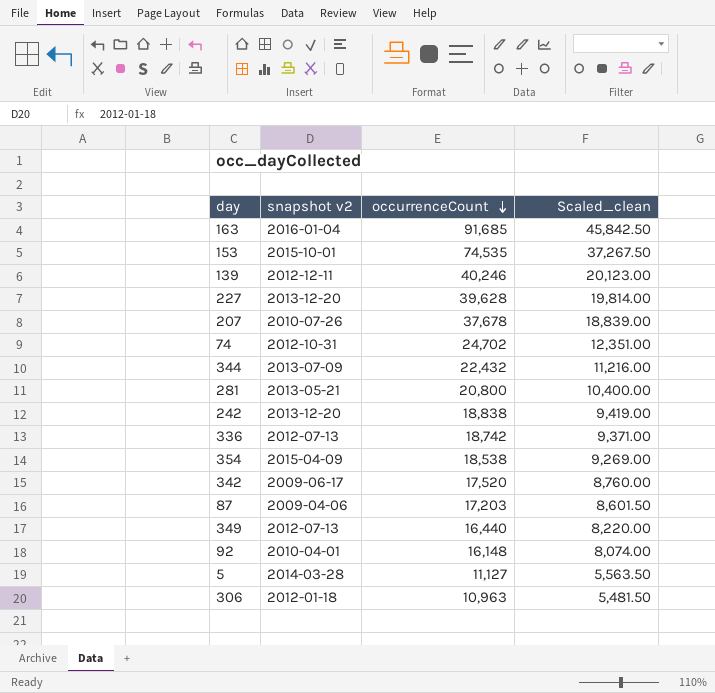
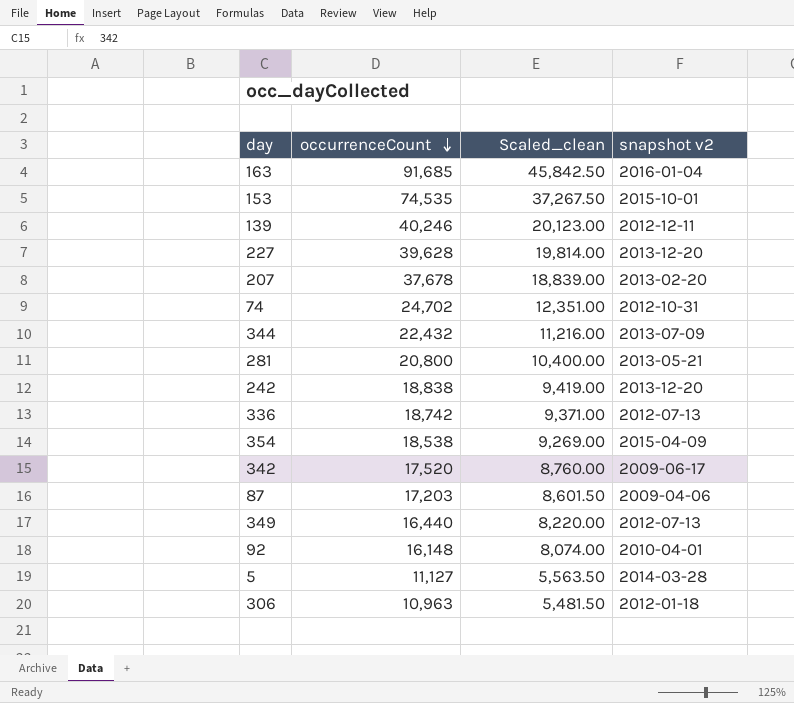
column snapshot v2 | position: 2 -> 4
207 | snapshot v2: 2010-07-26 -> 2013-02-20

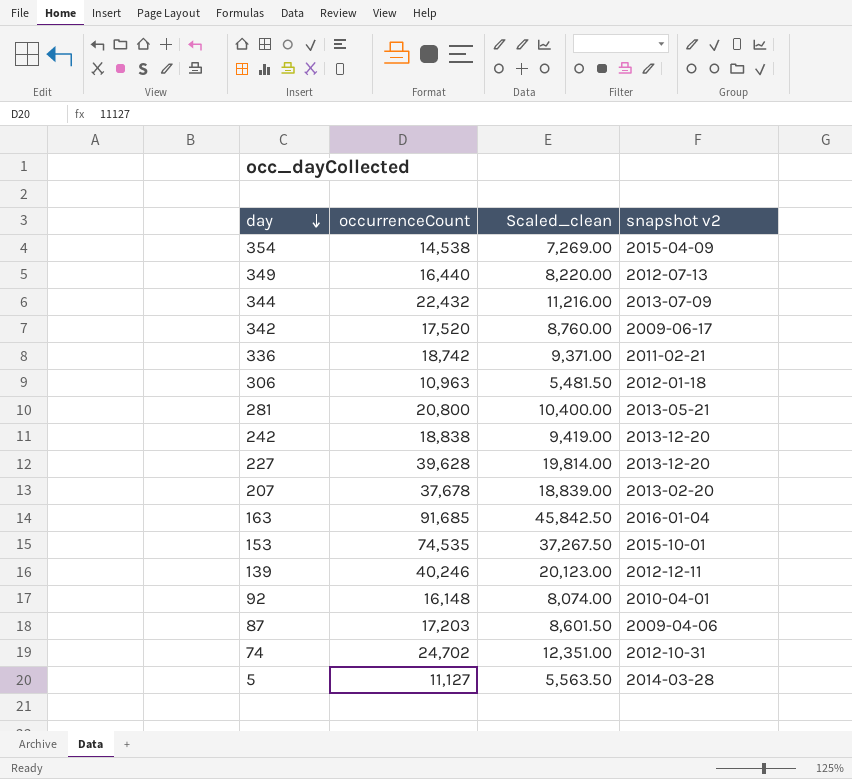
row order: occurrenceCount descending -> day descending
354 | occurrenceCount: 18,538 -> 14,538
354 | Scaled_clean: 9,269.00 -> 7,269.00
336 | snapshot v2: 2012-07-13 -> 2011-02-21

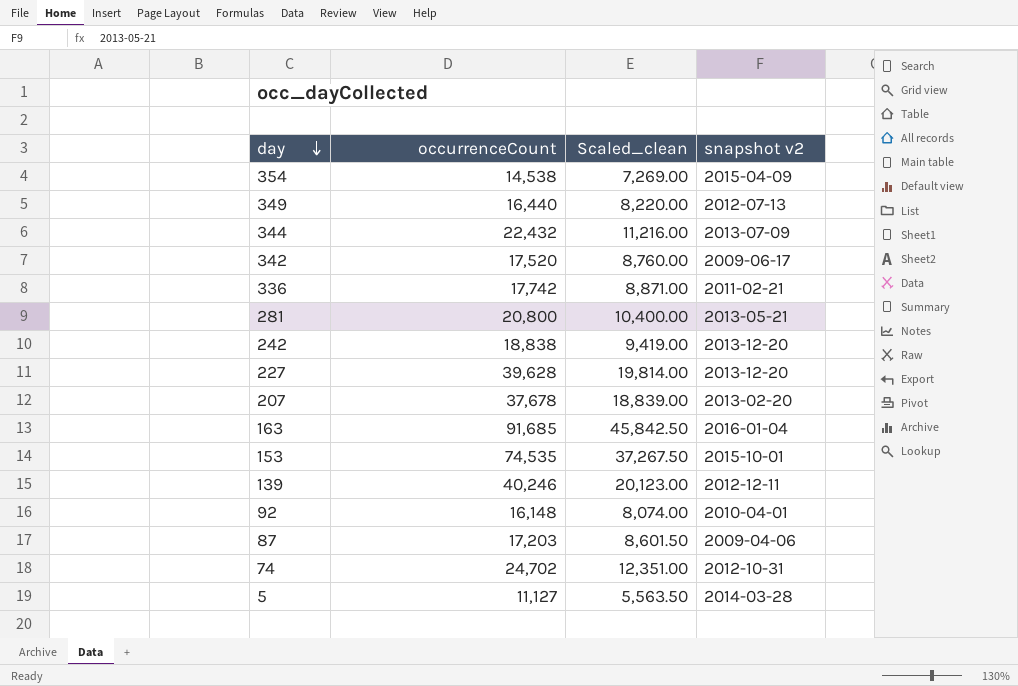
row 306: 10,963 | 5,481.50 | 2012-01-18 -> none
336 | occurrenceCount: 18,742 -> 17,742
336 | Scaled_clean: 9,371.00 -> 8,871.00

